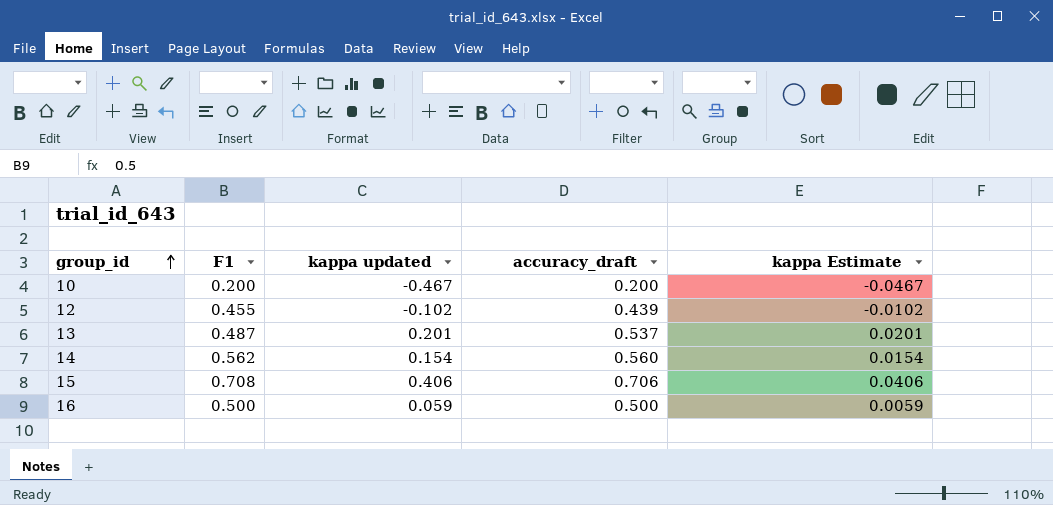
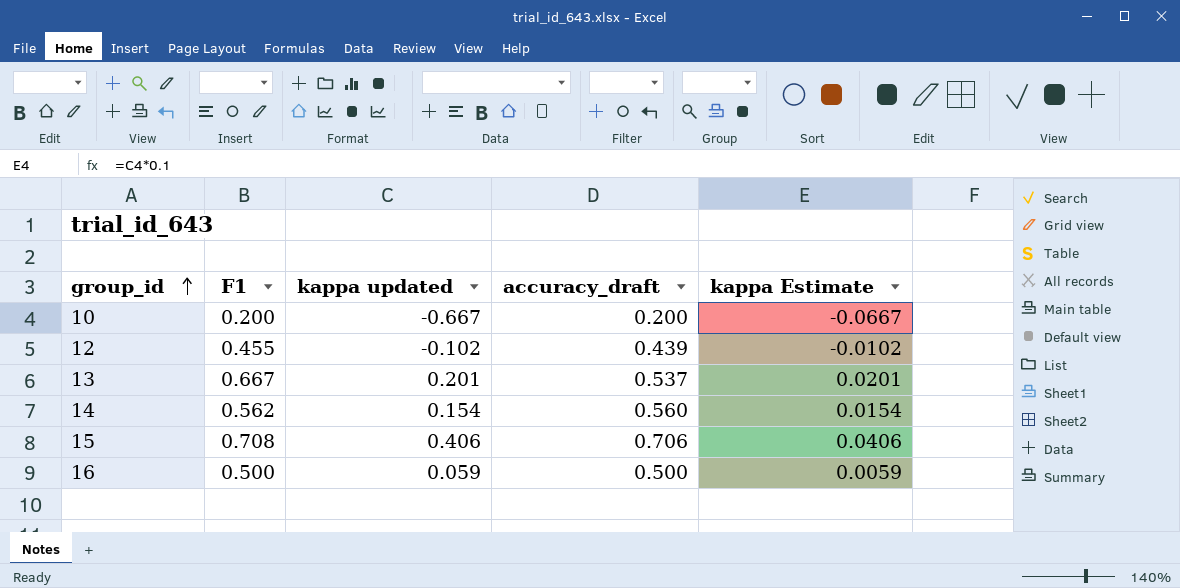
10 | kappa updated: -0.467 -> -0.667
10 | kappa Estimate: -0.0467 -> -0.0667
13 | F1: 0.487 -> 0.667

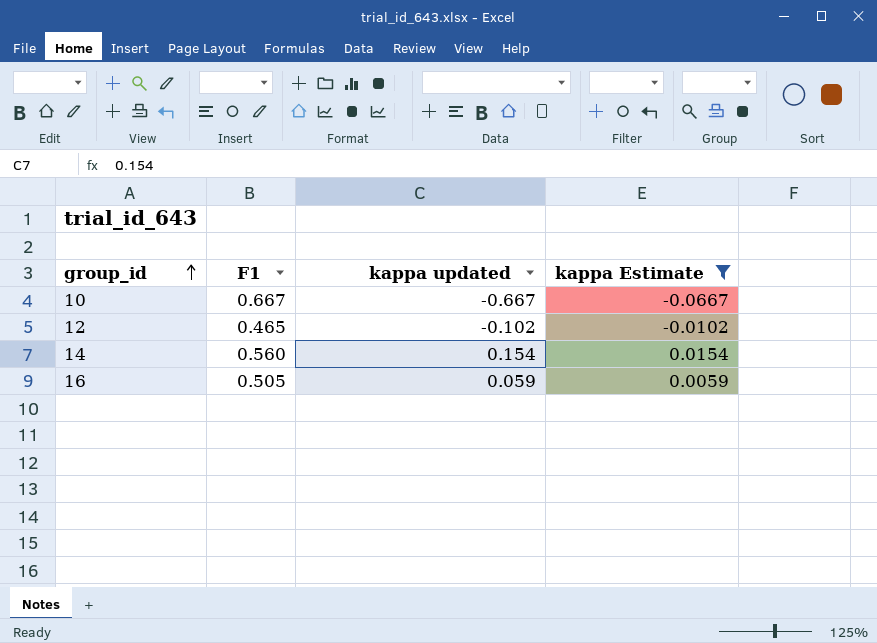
filter: none -> kappa Estimate <= 0.0154
column accuracy_draft | position: 4 -> none
10 | F1: 0.200 -> 0.667
12 | F1: 0.455 -> 0.465
14 | F1: 0.562 -> 0.560
16 | F1: 0.500 -> 0.505

